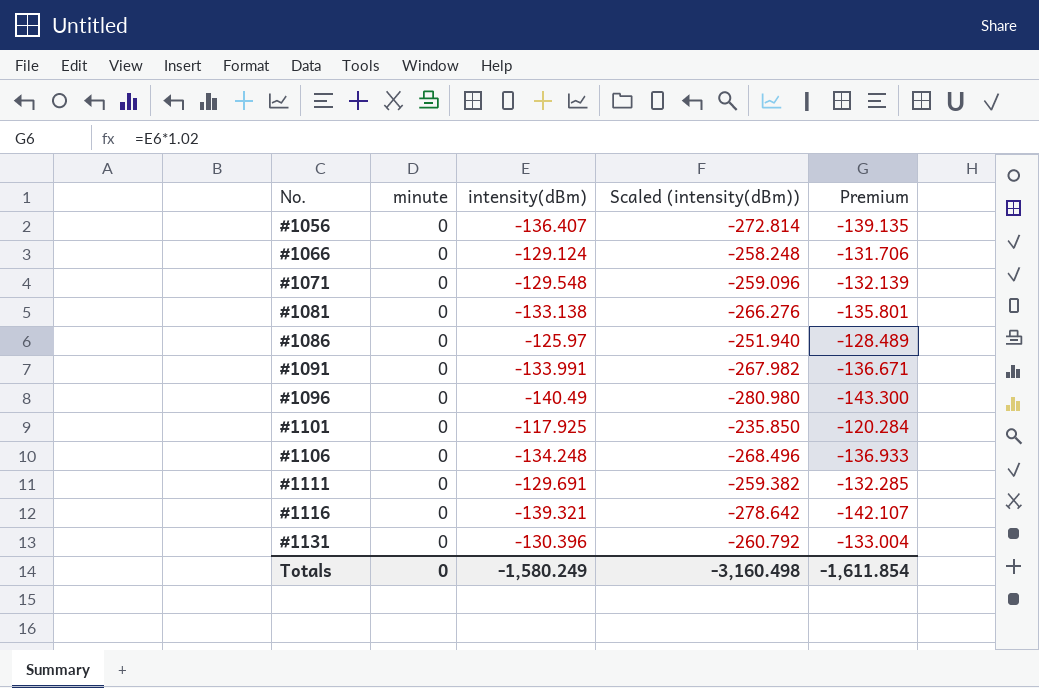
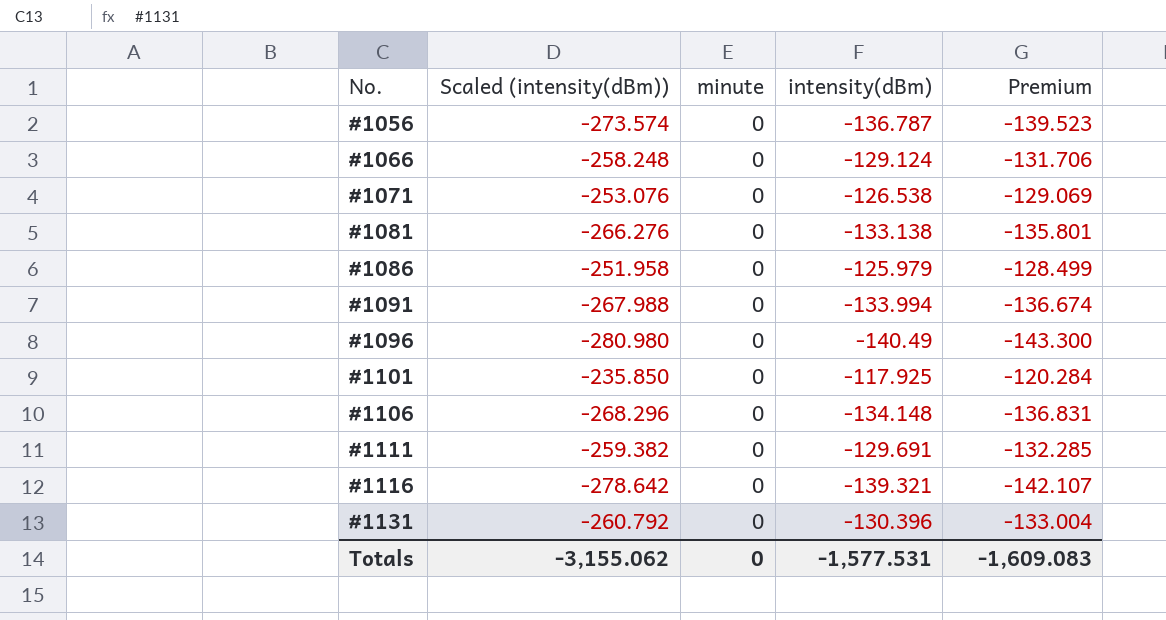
column Scaled (intensity(dBm)) | position: 4 -> 2
#1056 | Scaled (intensity(dBm)): -272.814 -> -273.574
#1056 | intensity(dBm): -136.407 -> -136.787
#1056 | Premium: -139.135 -> -139.523
#1071 | Scaled (intensity(dBm)): -259.096 -> -253.076
#1071 | intensity(dBm): -129.548 -> -126.538
#1071 | Premium: -132.139 -> -129.069
#1086 | Scaled (intensity(dBm)): -251.940 -> -251.958
#1086 | intensity(dBm): -125.97 -> -125.979
#1086 | Premium: -128.489 -> -128.499
#1091 | Scaled (intensity(dBm)): -267.982 -> -267.988
#1091 | intensity(dBm): -133.991 -> -133.994
#1091 | Premium: -136.671 -> -136.674
#1106 | Scaled (intensity(dBm)): -268.496 -> -268.296
#1106 | intensity(dBm): -134.248 -> -134.148
#1106 | Premium: -136.933 -> -136.831
Totals | Scaled (intensity(dBm)): -3,160.498 -> -3,155.062
Totals | intensity(dBm): -1,580.249 -> -1,577.531
Totals | Premium: -1,611.854 -> -1,609.083

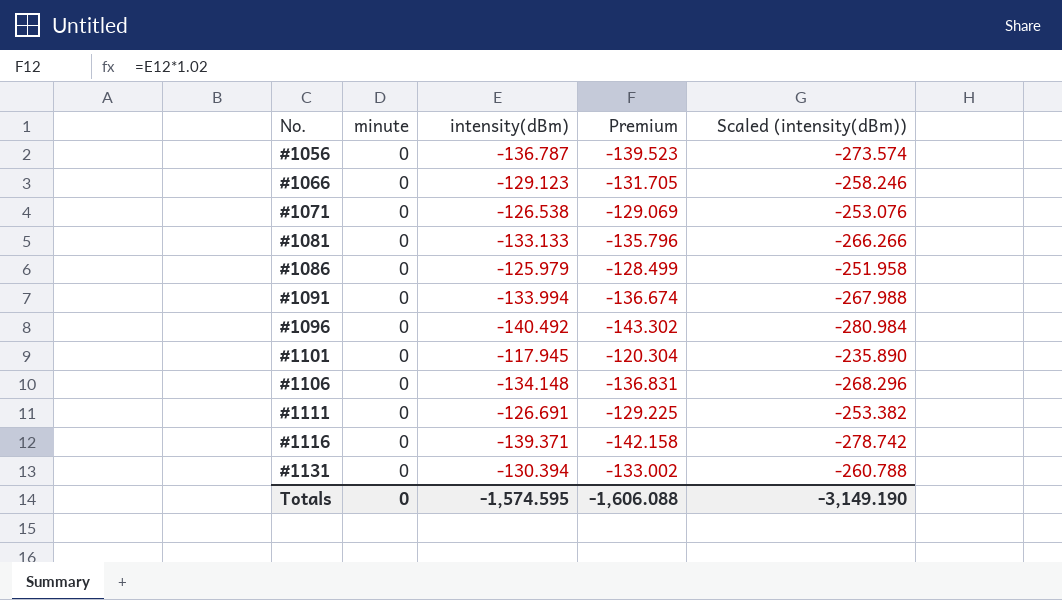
column Scaled (intensity(dBm)) | position: 2 -> 5
#1066 | intensity(dBm): -129.124 -> -129.123
#1066 | Premium: -131.706 -> -131.705
#1066 | Scaled (intensity(dBm)): -258.248 -> -258.246
#1081 | intensity(dBm): -133.138 -> -133.133
#1081 | Premium: -135.801 -> -135.796
#1081 | Scaled (intensity(dBm)): -266.276 -> -266.266
#1096 | intensity(dBm): -140.49 -> -140.492
#1096 | Premium: -143.300 -> -143.302
#1096 | Scaled (intensity(dBm)): -280.980 -> -280.984
#1101 | intensity(dBm): -117.925 -> -117.945
#1101 | Premium: -120.284 -> -120.304
#1101 | Scaled (intensity(dBm)): -235.850 -> -235.890
#1111 | intensity(dBm): -129.691 -> -126.691
#1111 | Premium: -132.285 -> -129.225
#1111 | Scaled (intensity(dBm)): -259.382 -> -253.382
#1116 | intensity(dBm): -139.321 -> -139.371
#1116 | Premium: -142.107 -> -142.158
#1116 | Scaled (intensity(dBm)): -278.642 -> -278.742
#1131 | intensity(dBm): -130.396 -> -130.394
#1131 | Premium: -133.004 -> -133.002
#1131 | Scaled (intensity(dBm)): -260.792 -> -260.788
Totals | intensity(dBm): -1,577.531 -> -1,574.595
Totals | Premium: -1,609.083 -> -1,606.088
Totals | Scaled (intensity(dBm)): -3,155.062 -> -3,149.190

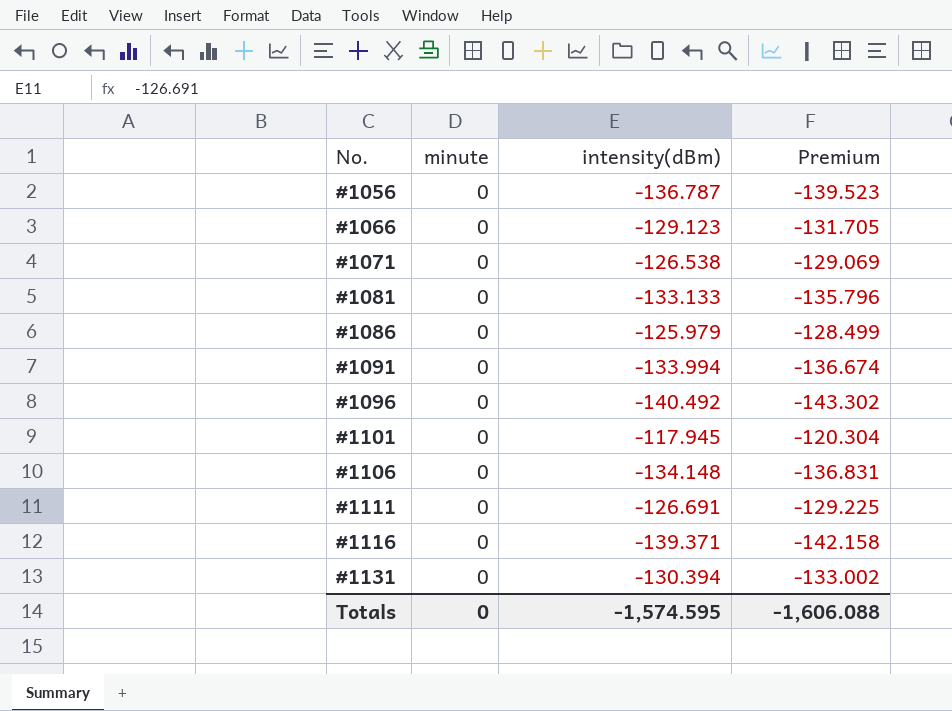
column Scaled (intensity(dBm)) | formula: [intensity(dBm)] * 2 -> none

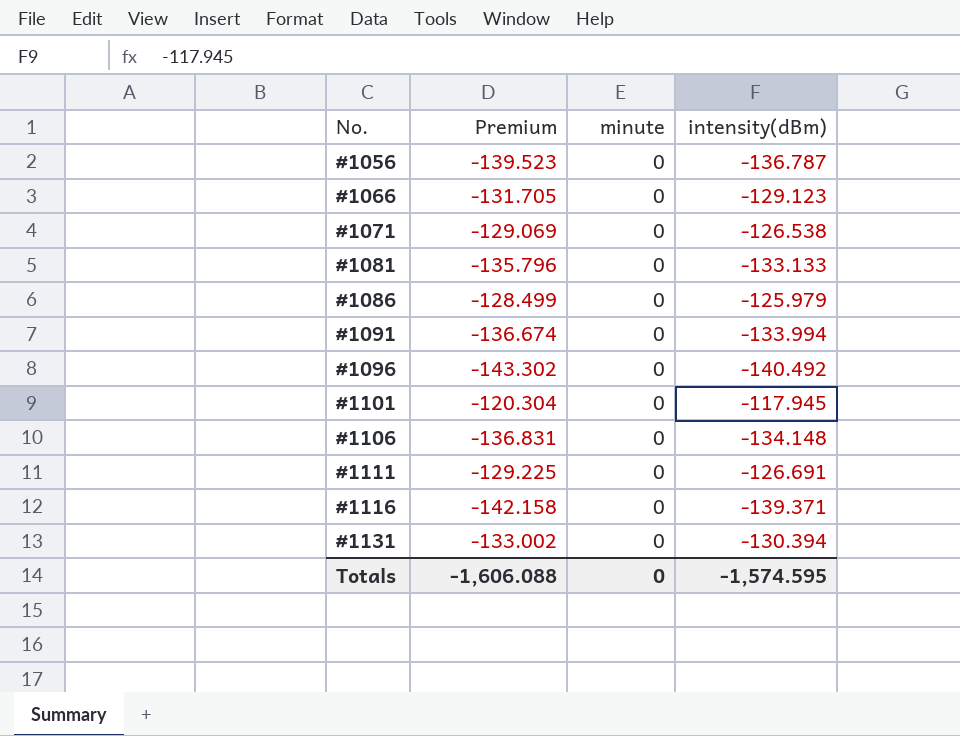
column Premium | position: 4 -> 2

